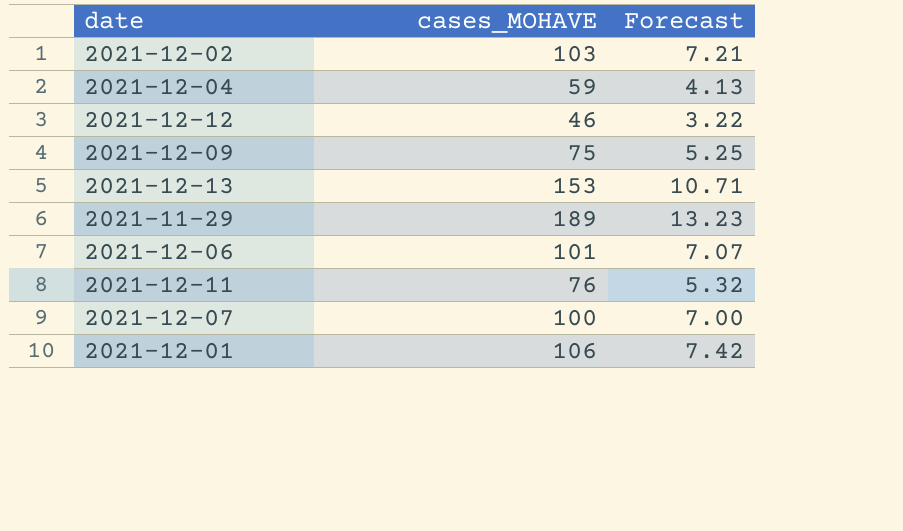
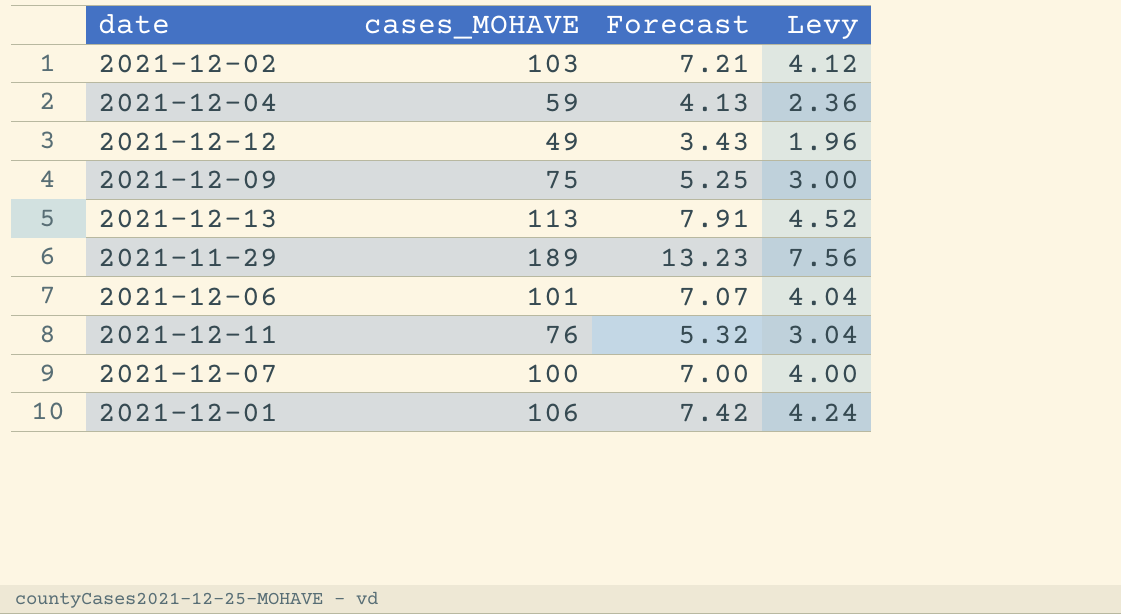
column Levy | formula: none -> [cases_MOHAVE] * 0.04
2021-12-12 | cases_MOHAVE: 46 -> 49
2021-12-12 | Forecast: 3.22 -> 3.43
2021-12-13 | cases_MOHAVE: 153 -> 113
2021-12-13 | Forecast: 10.71 -> 7.91

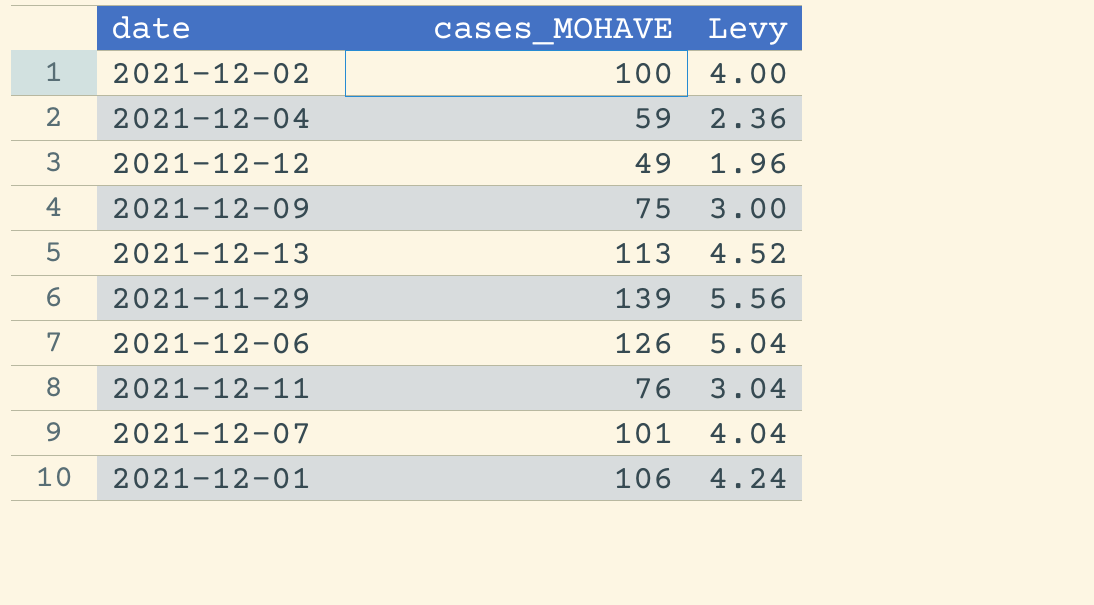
column Forecast | formula: [cases_MOHAVE] * 0.07 -> none
2021-12-02 | cases_MOHAVE: 103 -> 100
2021-12-02 | Levy: 4.12 -> 4.00
2021-11-29 | cases_MOHAVE: 189 -> 139
2021-11-29 | Levy: 7.56 -> 5.56
2021-12-06 | cases_MOHAVE: 101 -> 126
2021-12-06 | Levy: 4.04 -> 5.04
2021-12-07 | cases_MOHAVE: 100 -> 101
2021-12-07 | Levy: 4.00 -> 4.04

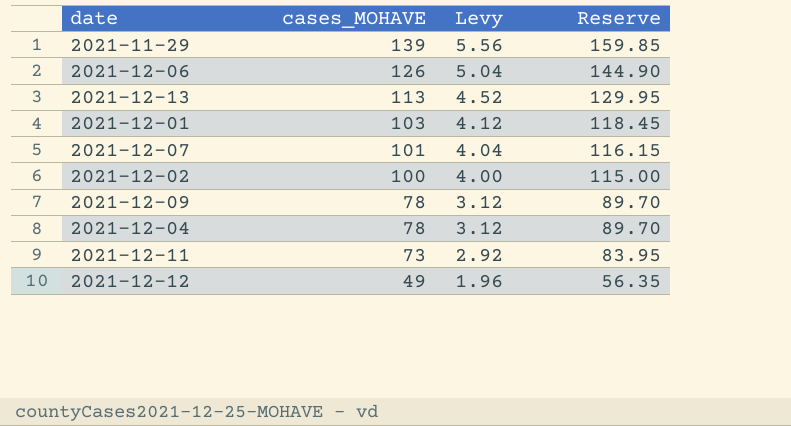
row order: none -> cases_MOHAVE descending
column Reserve | formula: none -> [cases_MOHAVE] * 1.15
2021-12-01 | cases_MOHAVE: 106 -> 103
2021-12-01 | Levy: 4.24 -> 4.12
2021-12-09 | cases_MOHAVE: 75 -> 78
2021-12-09 | Levy: 3.00 -> 3.12
2021-12-04 | cases_MOHAVE: 59 -> 78
2021-12-04 | Levy: 2.36 -> 3.12
2021-12-11 | cases_MOHAVE: 76 -> 73
2021-12-11 | Levy: 3.04 -> 2.92

